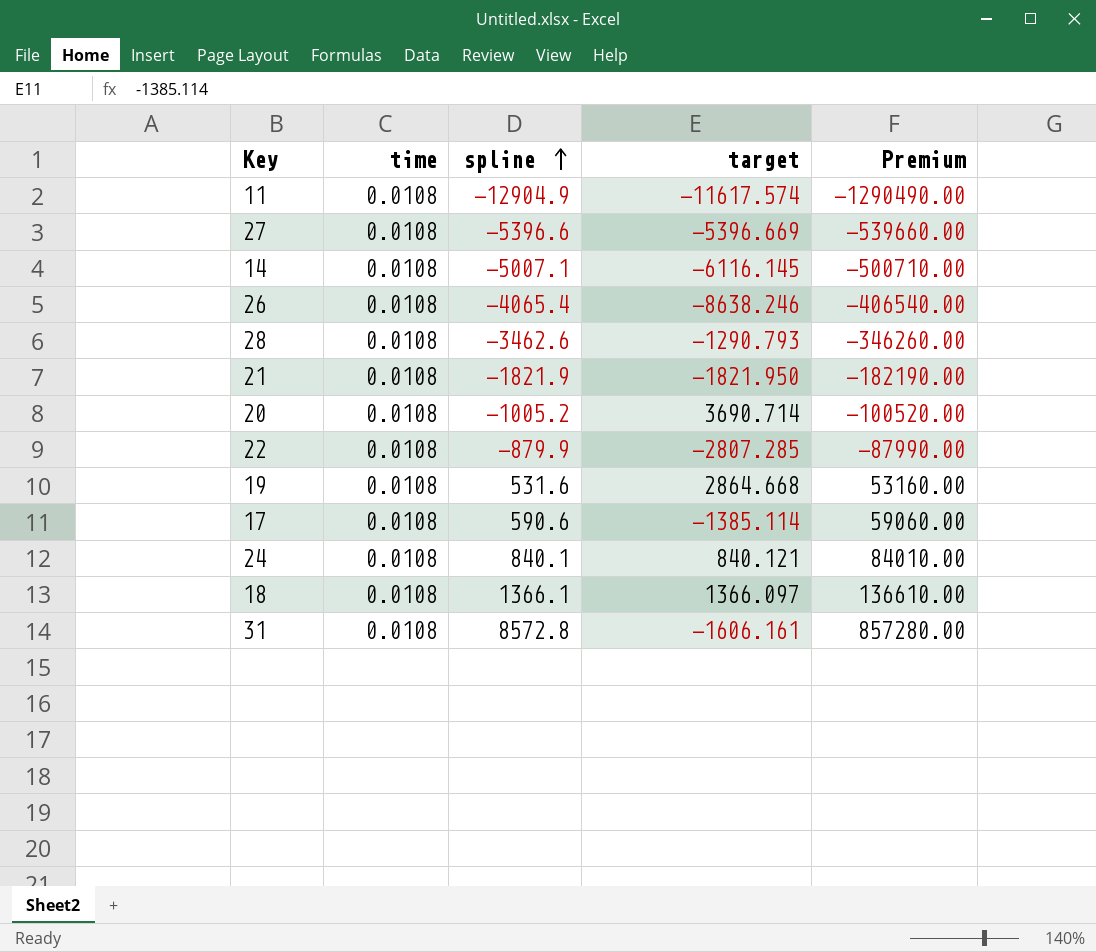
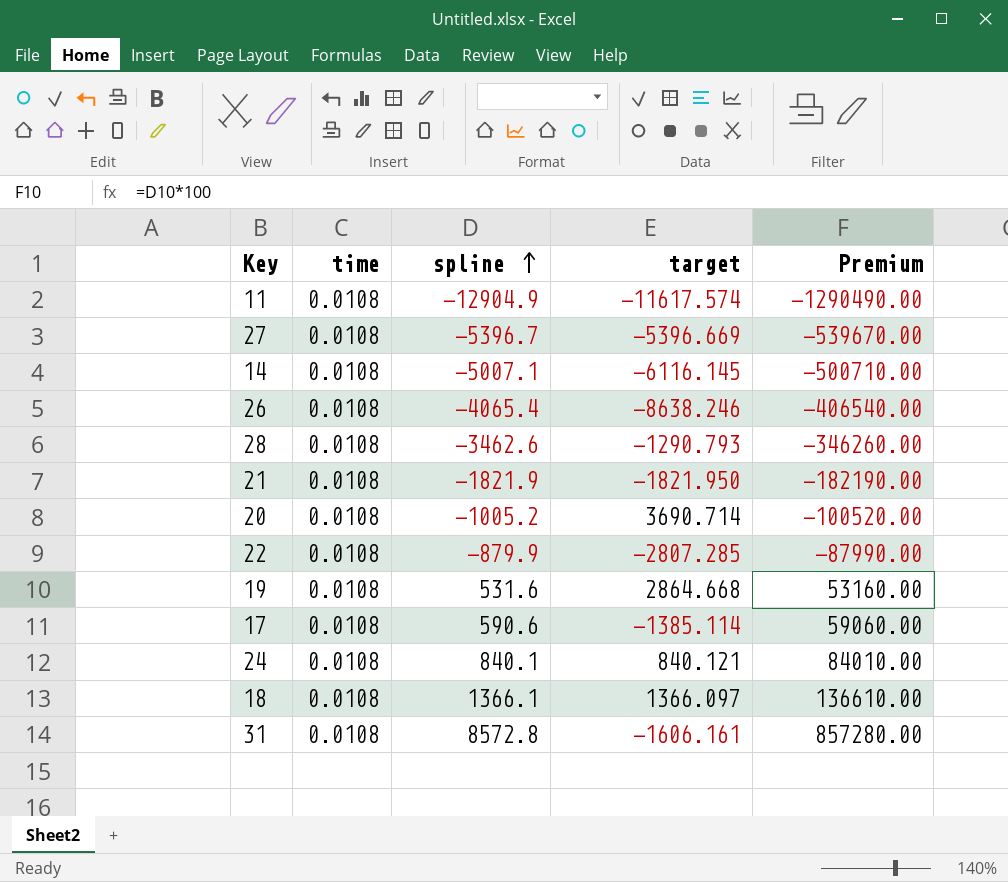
27 | spline: -5396.6 -> -5396.7
27 | Premium: -539660.00 -> -539670.00

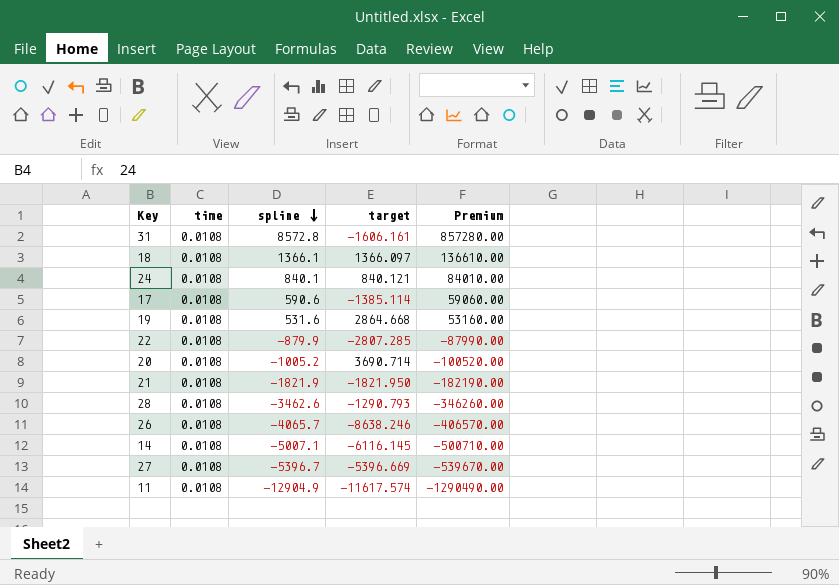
row order: spline ascending -> spline descending
26 | spline: -4065.4 -> -4065.7
26 | Premium: -406540.00 -> -406570.00

